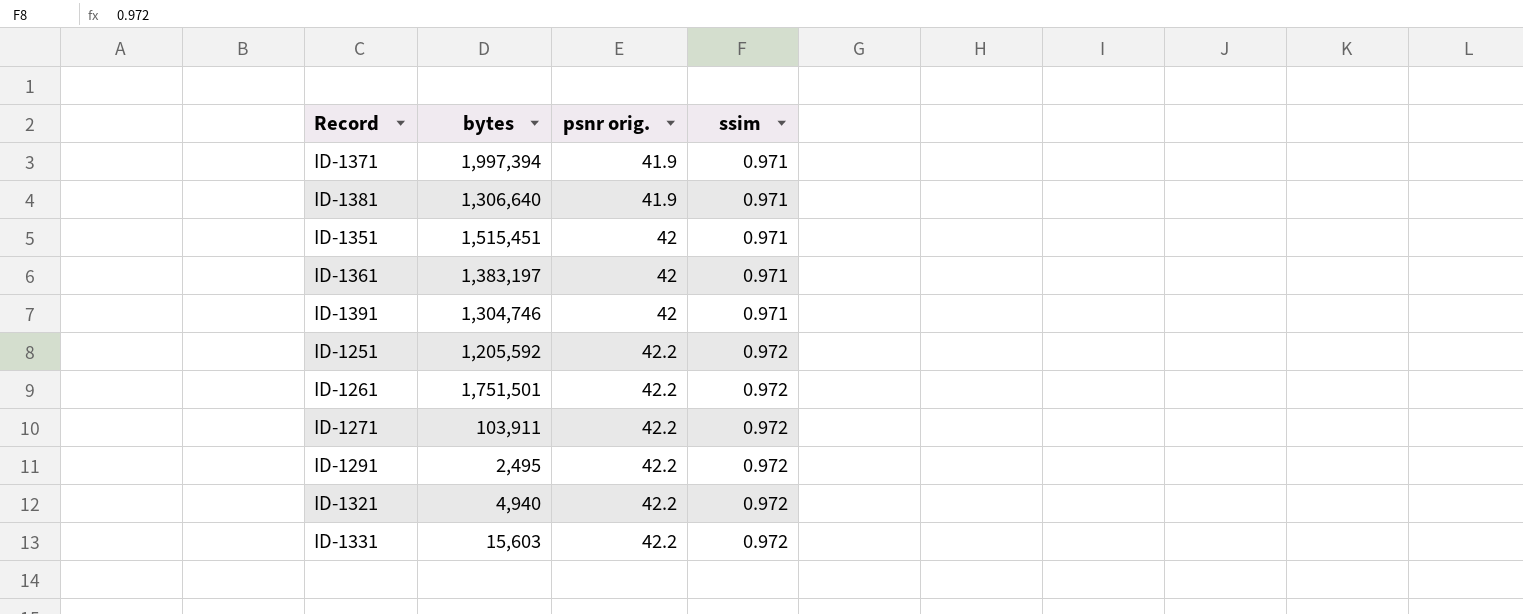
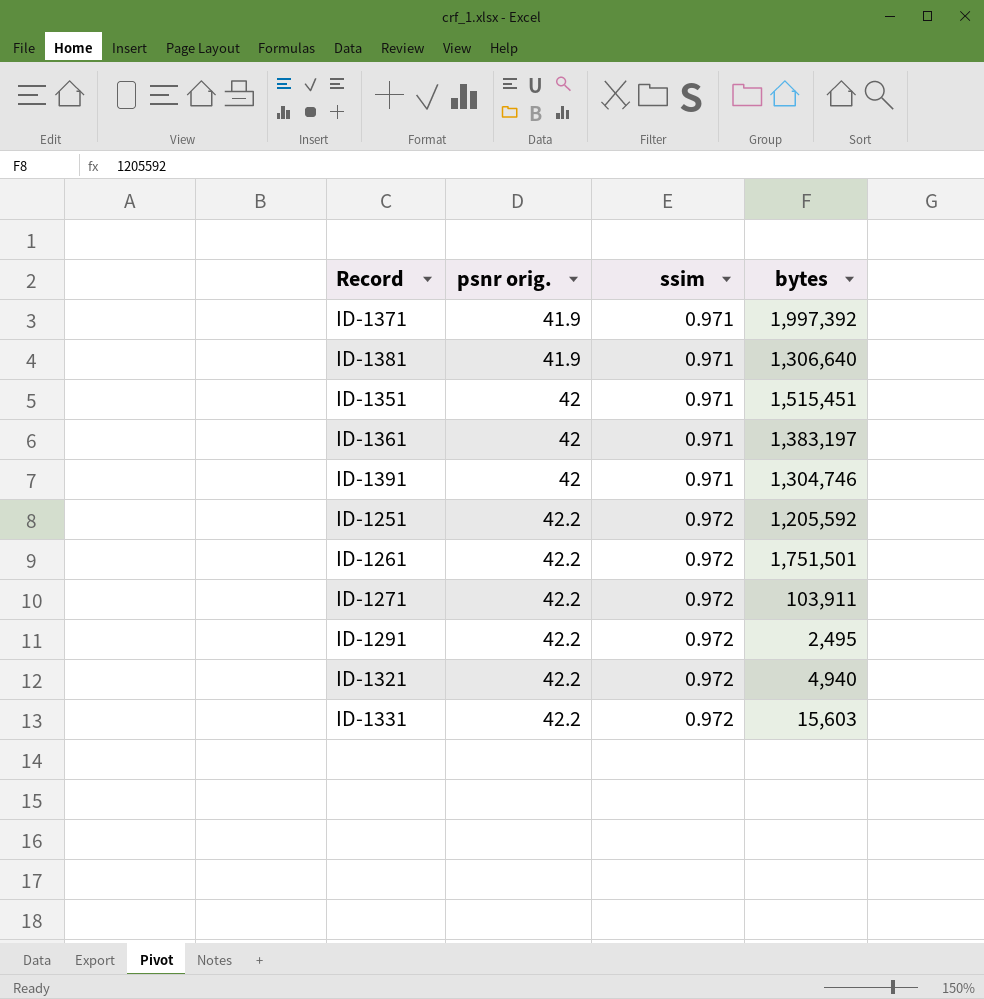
column bytes | position: 2 -> 4
ID-1371 | bytes: 1,997,394 -> 1,997,392

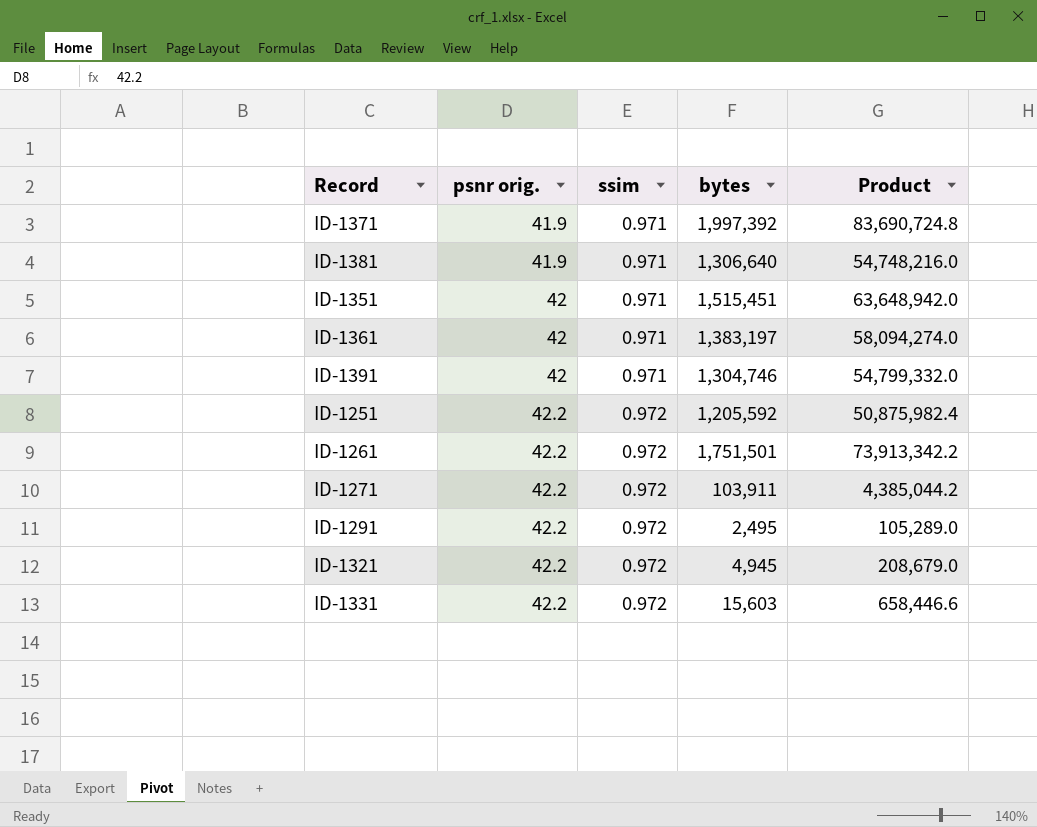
column Product | formula: none -> [psnr orig.] * [bytes]
ID-1321 | bytes: 4,940 -> 4,945

